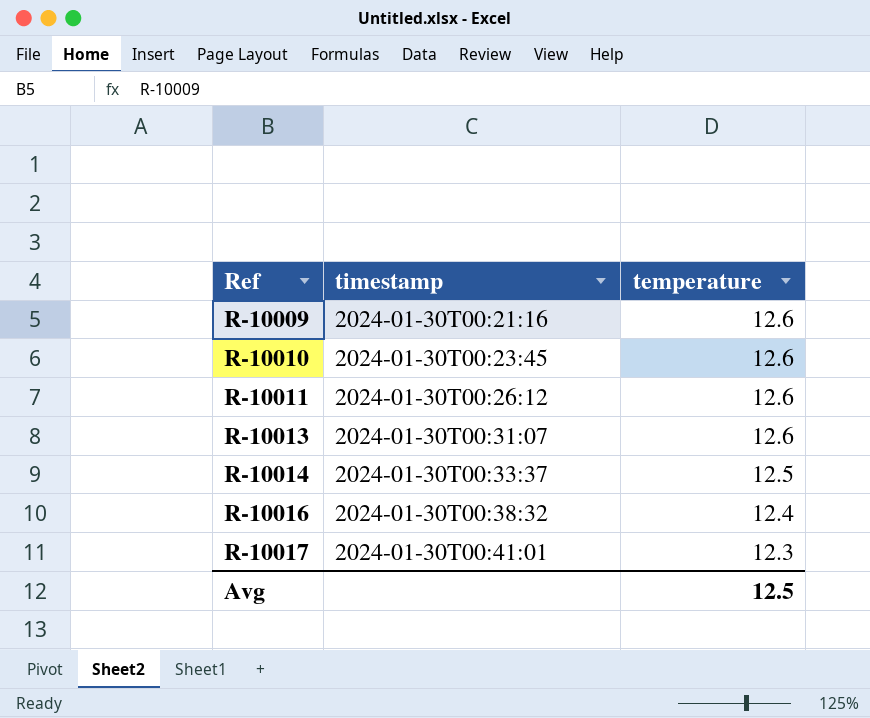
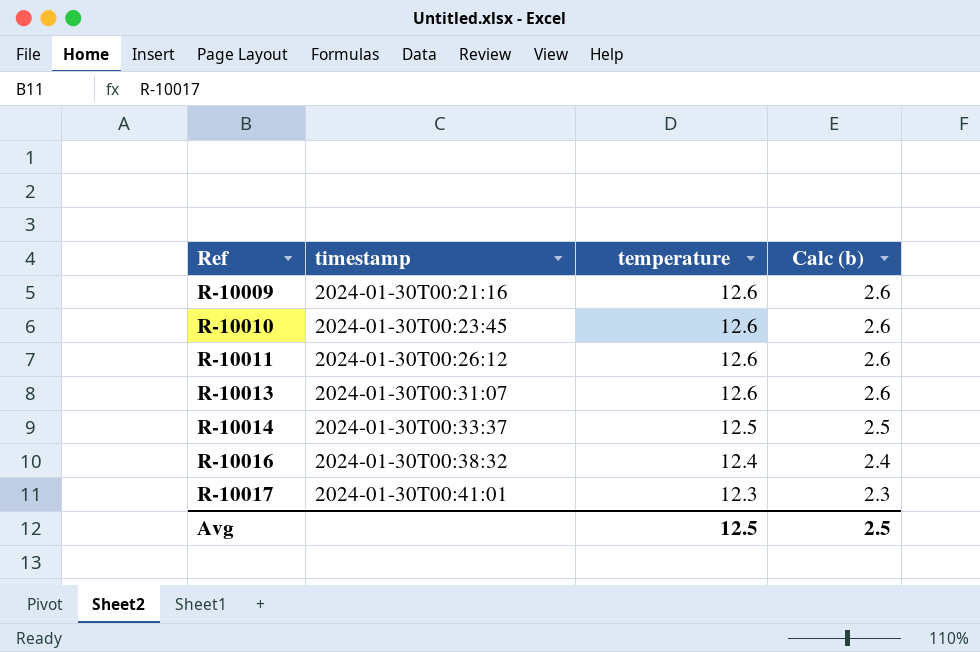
column Calc (b) | formula: none -> [temperature] - 10

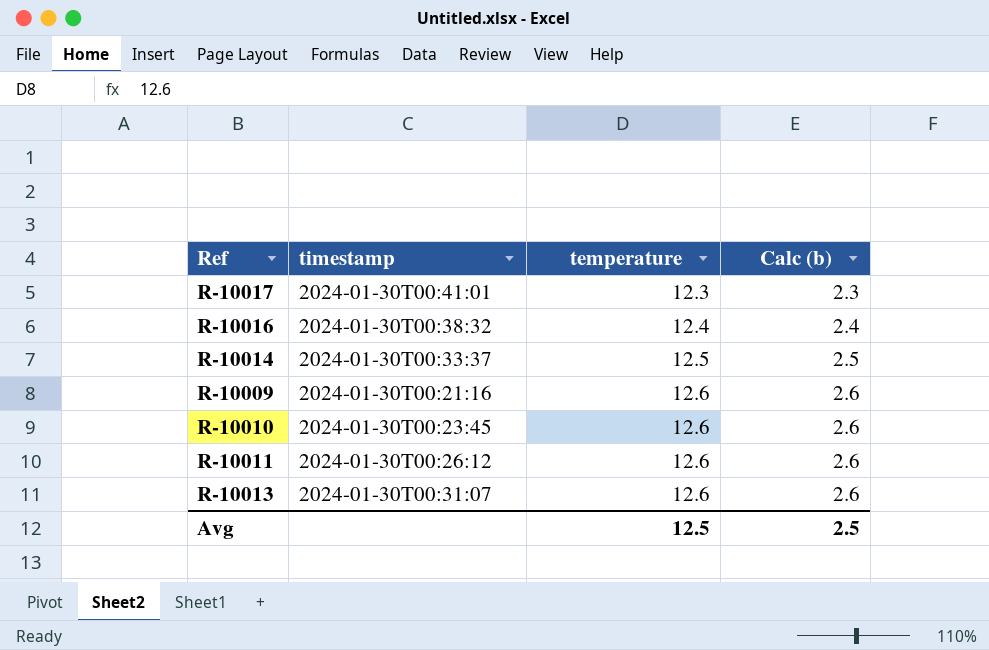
row order: Ref ascending -> temperature ascending

